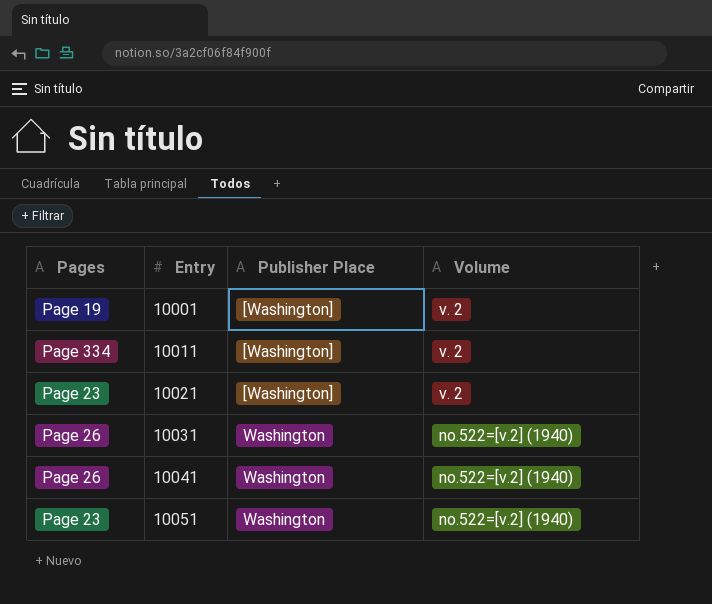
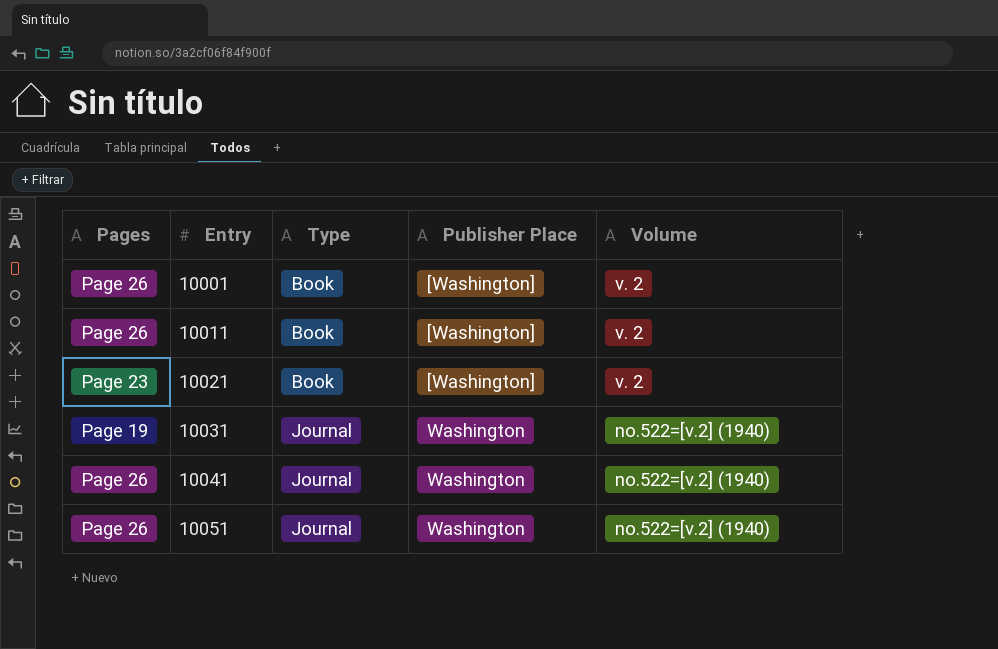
column Type | position: none -> 3
10001 | Pages: Page 19 -> Page 26
10011 | Pages: Page 334 -> Page 26
10031 | Pages: Page 26 -> Page 19
10051 | Pages: Page 23 -> Page 26

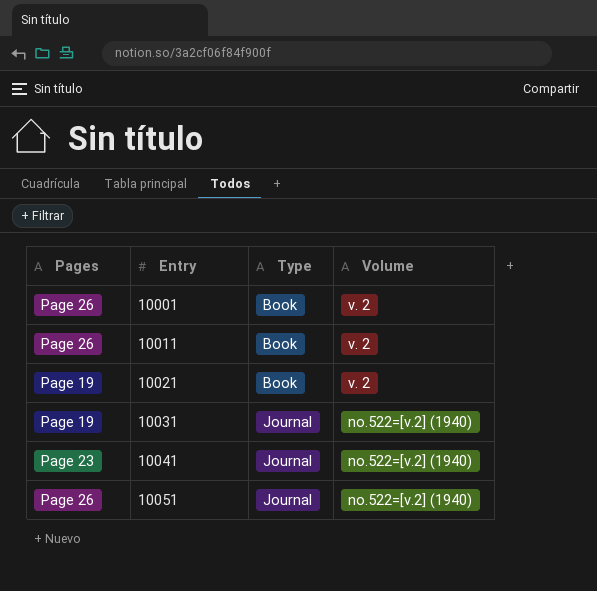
column Publisher Place | position: 4 -> none
10021 | Pages: Page 23 -> Page 19
10041 | Pages: Page 26 -> Page 23

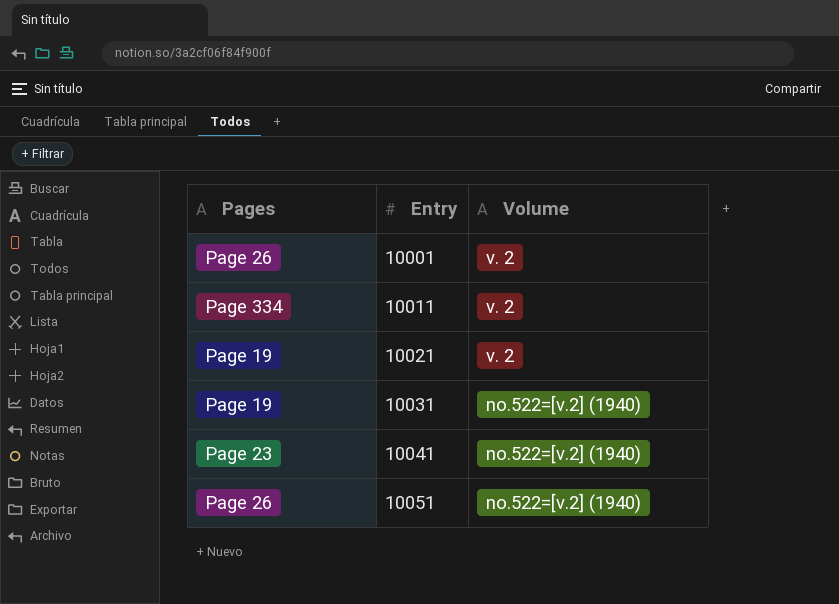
column Type | position: 3 -> none
10011 | Pages: Page 26 -> Page 334

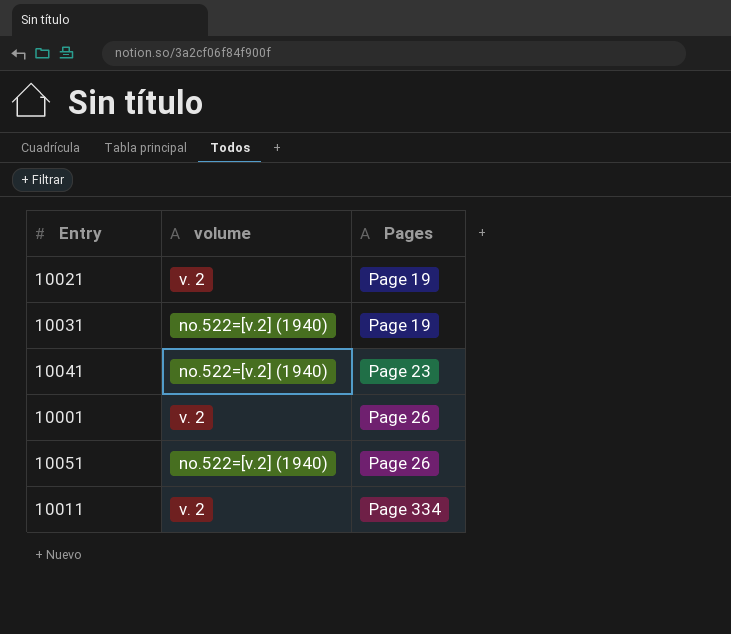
row order: Entry ascending -> Pages ascending
column name: Volume -> volume
column Pages | position: 1 -> 3

